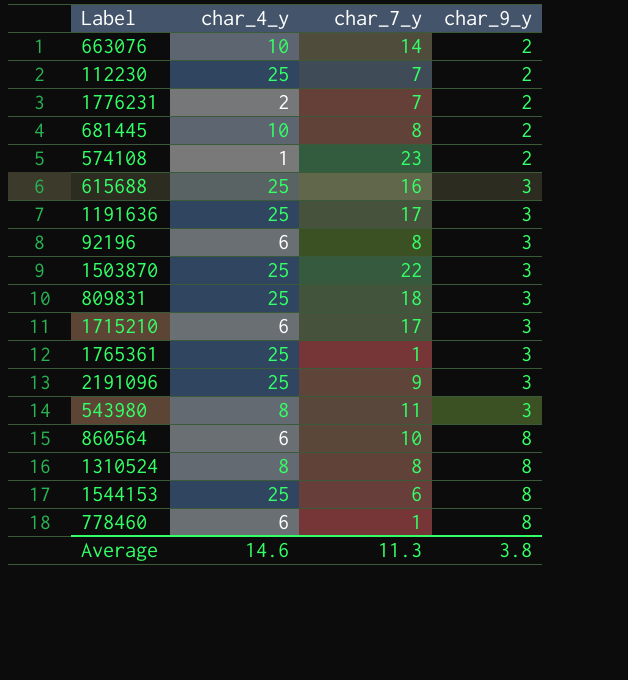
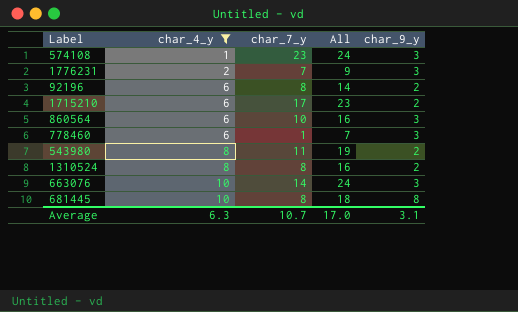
filter: none -> char_4_y != 25
row order: char_9_y ascending -> char_4_y ascending
column All | formula: none -> [char_4_y] + [char_7_y]
574108 | char_9_y: 2 -> 3
1776231 | char_9_y: 2 -> 3
92196 | char_9_y: 3 -> 2
1715210 | char_9_y: 3 -> 2
860564 | char_9_y: 8 -> 3
778460 | char_9_y: 8 -> 3
543980 | char_9_y: 3 -> 2
1310524 | char_9_y: 8 -> 2
663076 | char_9_y: 2 -> 3
681445 | char_9_y: 2 -> 8
Average | char_4_y: 14.6 -> 6.3
Average | char_7_y: 11.3 -> 10.7
Average | char_9_y: 3.8 -> 3.1

